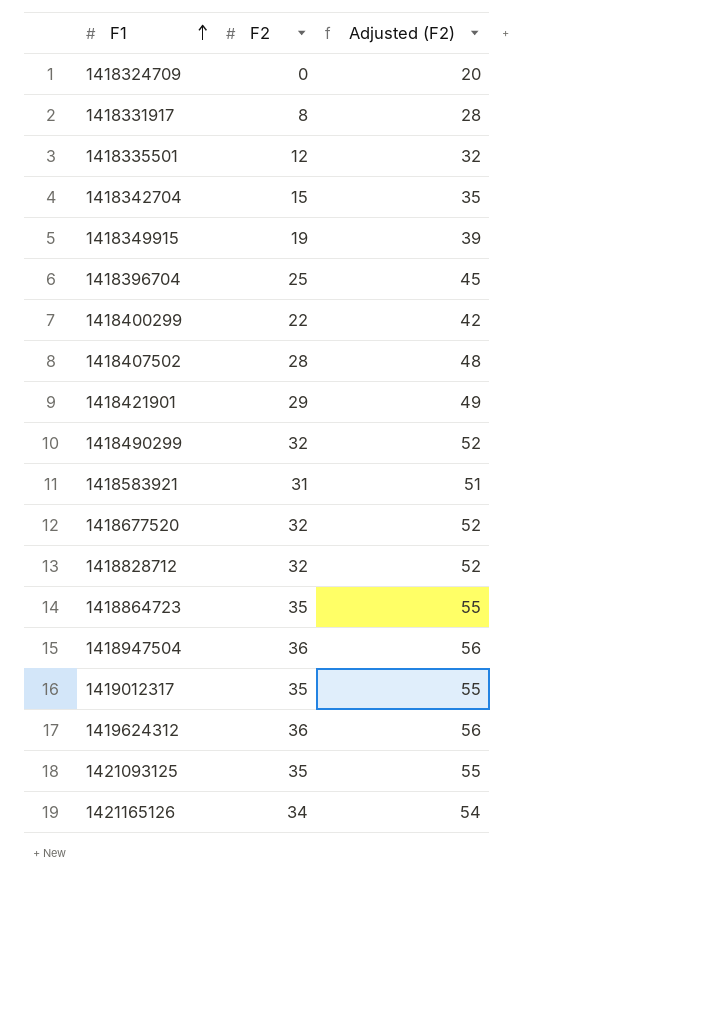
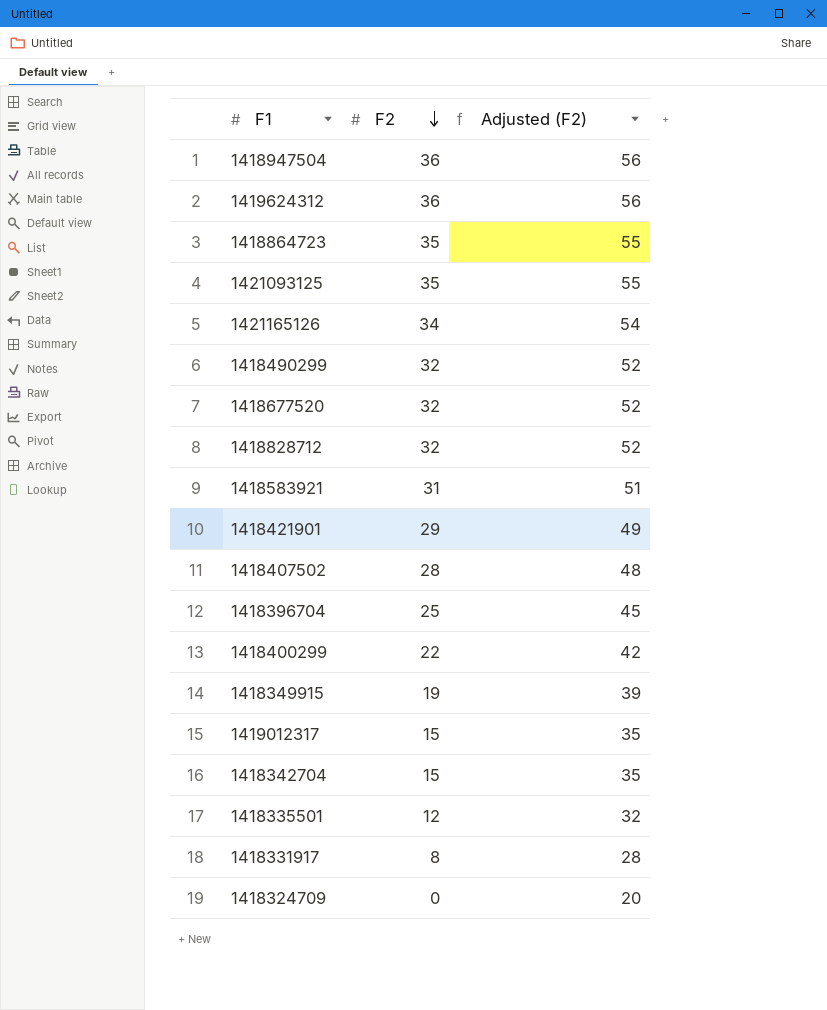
row order: F1 ascending -> F2 descending
1419012317 | F2: 35 -> 15
1419012317 | Adjusted (F2): 55 -> 35

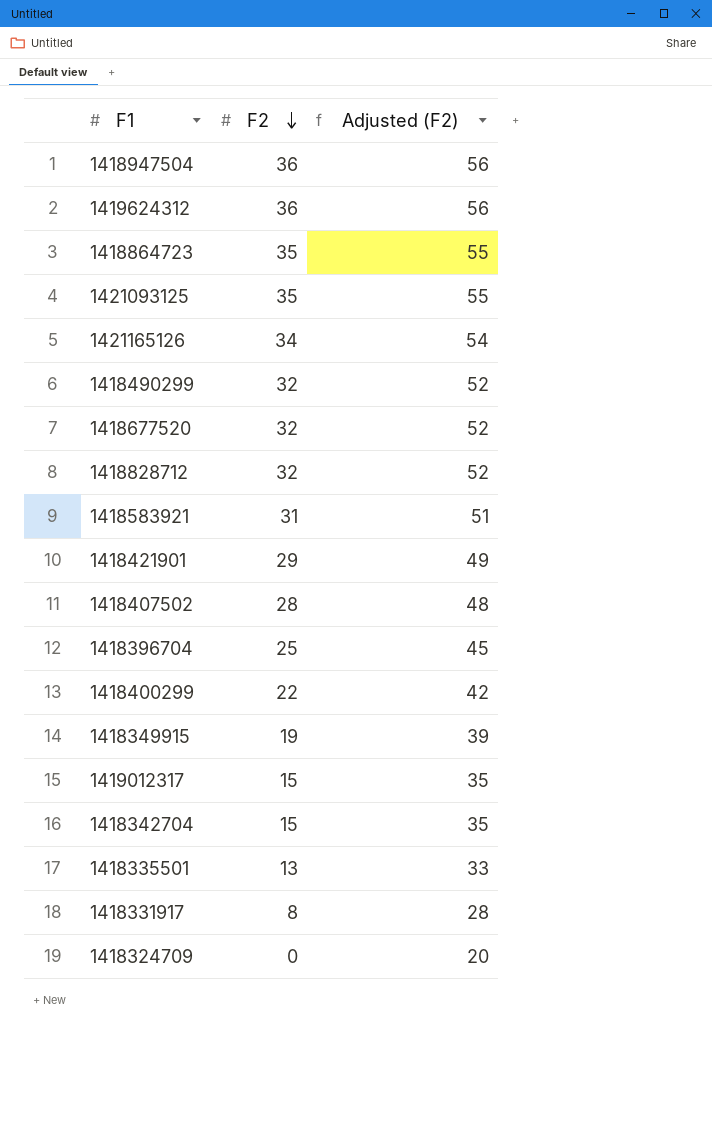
1418335501 | F2: 12 -> 13
1418335501 | Adjusted (F2): 32 -> 33

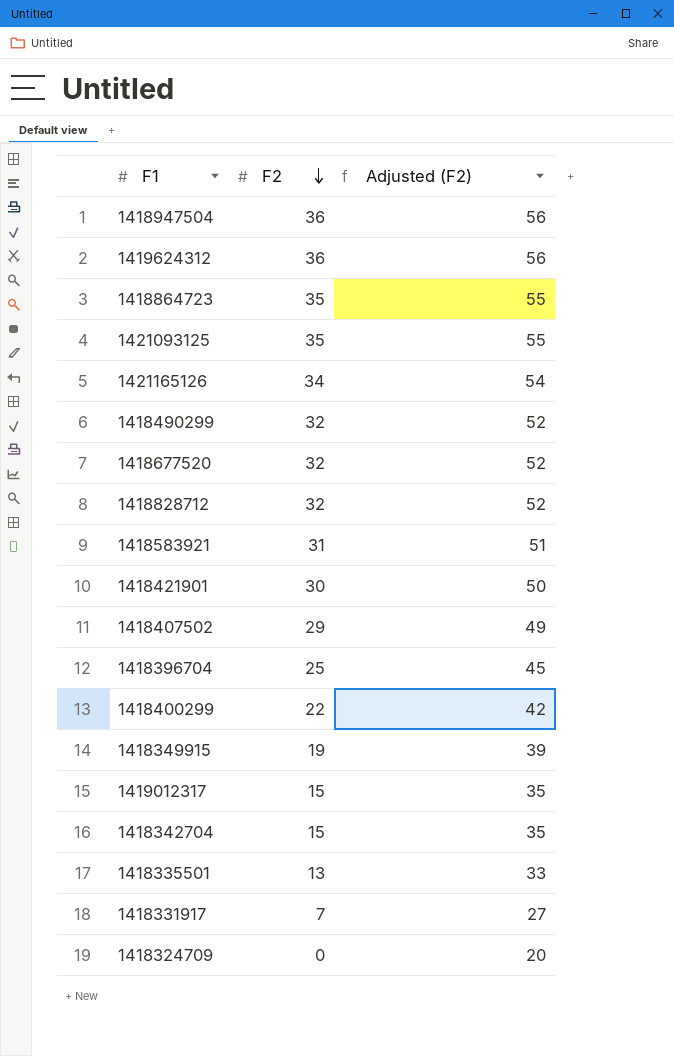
1418421901 | F2: 29 -> 30
1418421901 | Adjusted (F2): 49 -> 50
1418407502 | F2: 28 -> 29
1418407502 | Adjusted (F2): 48 -> 49
1418331917 | F2: 8 -> 7
1418331917 | Adjusted (F2): 28 -> 27

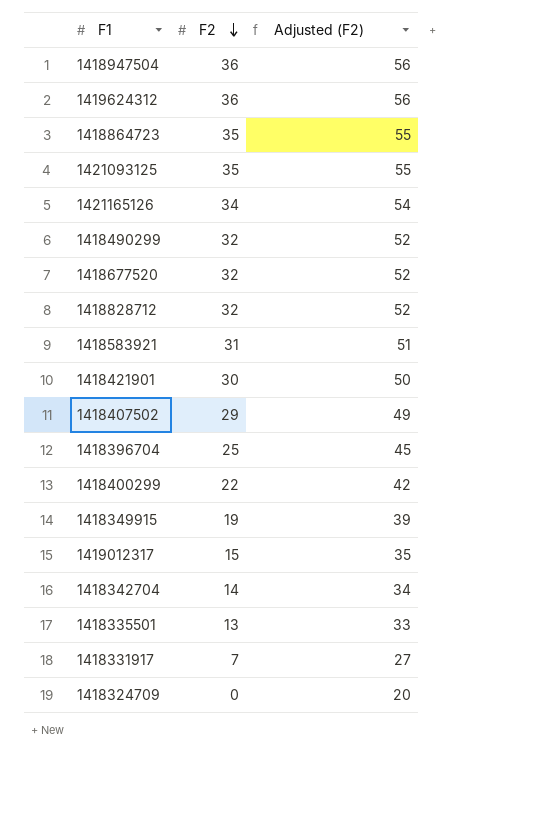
1418342704 | F2: 15 -> 14
1418342704 | Adjusted (F2): 35 -> 34

